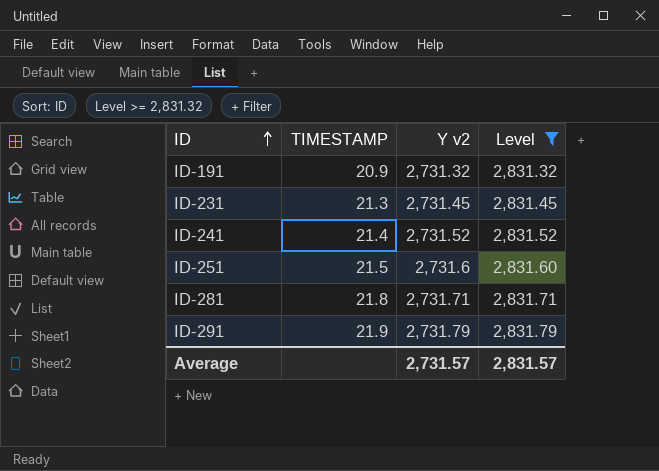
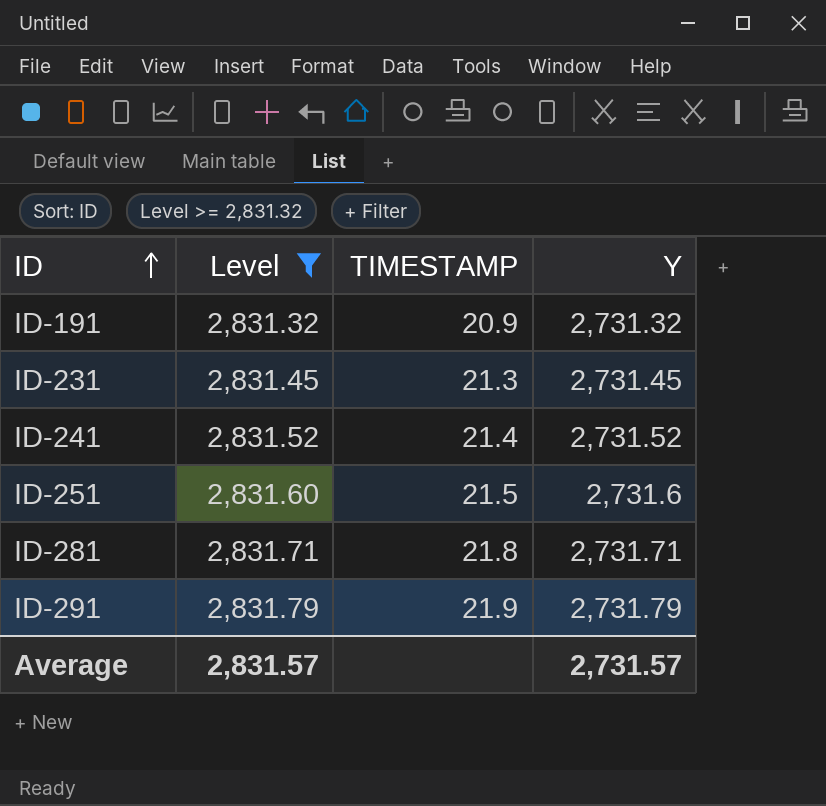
column Level | position: 4 -> 2
column name: Y v2 -> Y

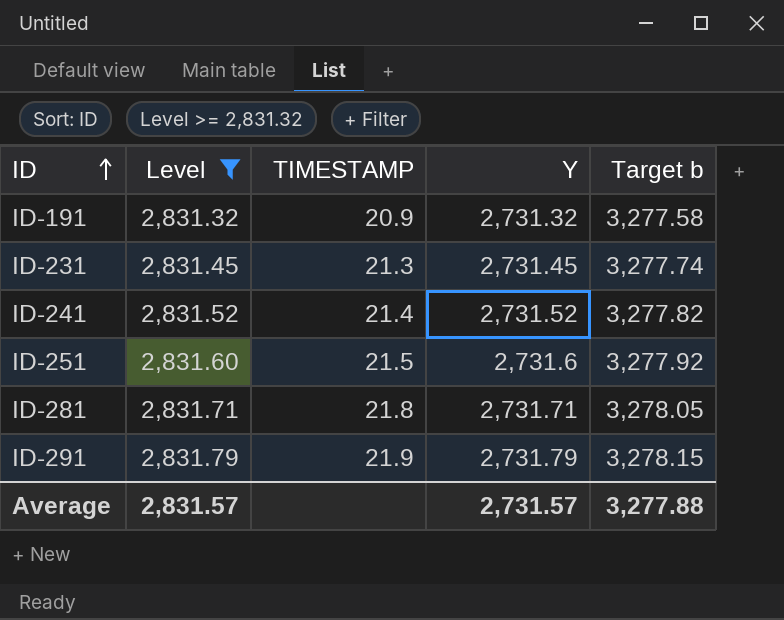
column Target b | formula: none -> [Y] * 1.2

